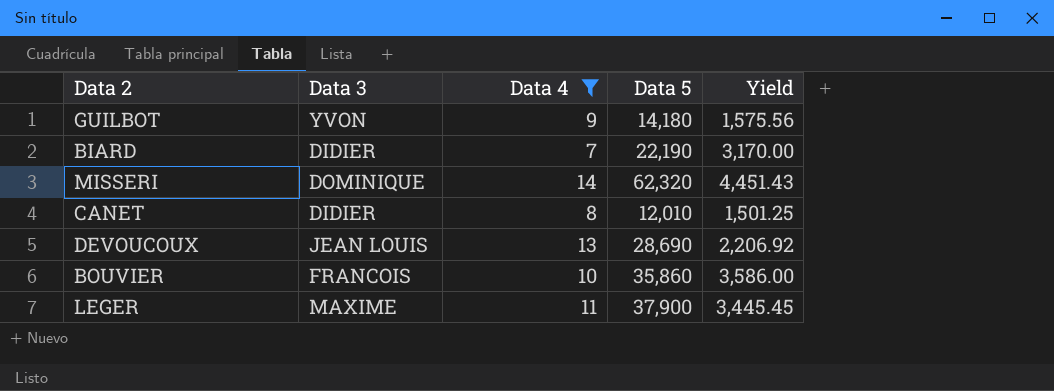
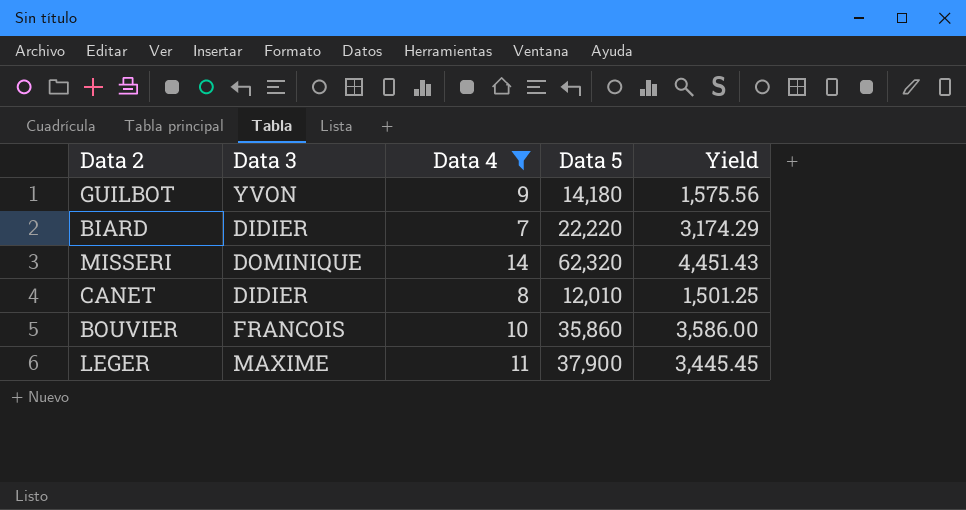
row DEVOUCOUX: JEAN LOUIS | 13 | 28,690 | 2,206.92 -> none
BIARD | Data 5: 22,190 -> 22,220
BIARD | Yield: 3,170.00 -> 3,174.29

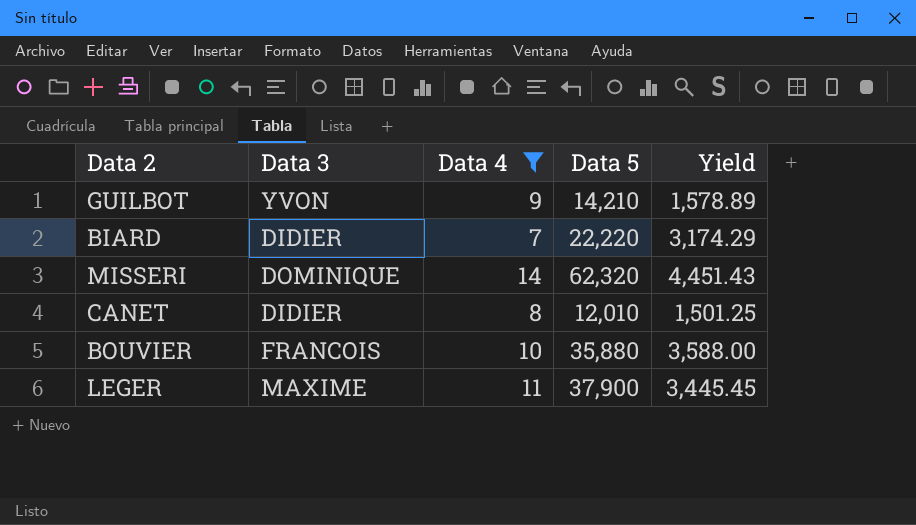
GUILBOT | Data 5: 14,180 -> 14,210
GUILBOT | Yield: 1,575.56 -> 1,578.89
BOUVIER | Data 5: 35,860 -> 35,880
BOUVIER | Yield: 3,586.00 -> 3,588.00

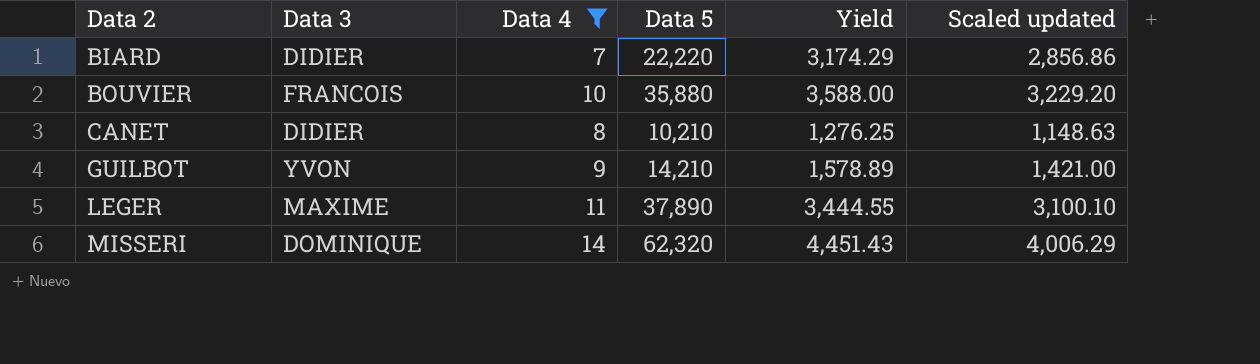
row order: none -> Data 2 ascending
column Scaled updated | formula: none -> [Yield] * 0.9
CANET | Data 5: 12,010 -> 10,210
CANET | Yield: 1,501.25 -> 1,276.25
LEGER | Data 5: 37,900 -> 37,890
LEGER | Yield: 3,445.45 -> 3,444.55

